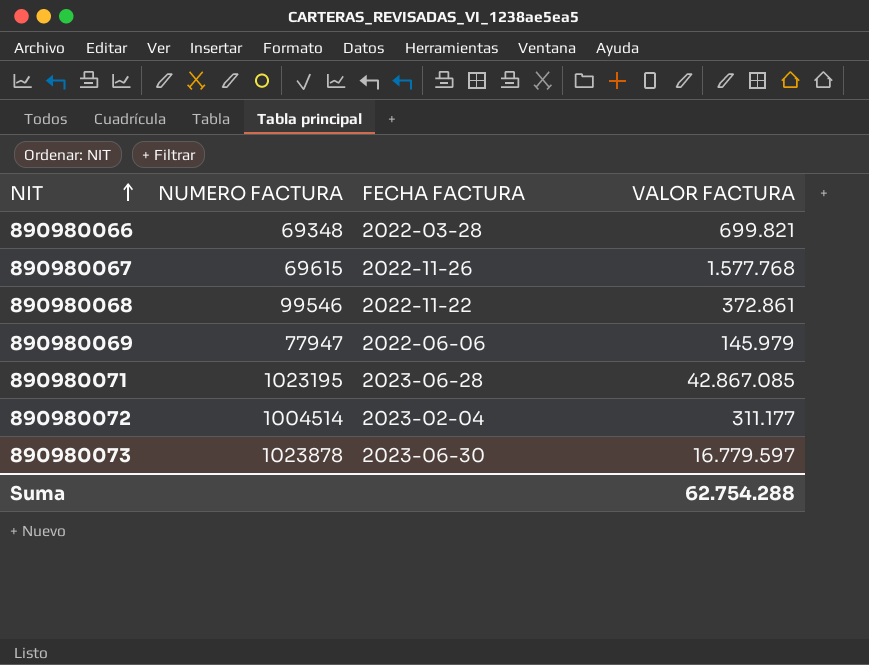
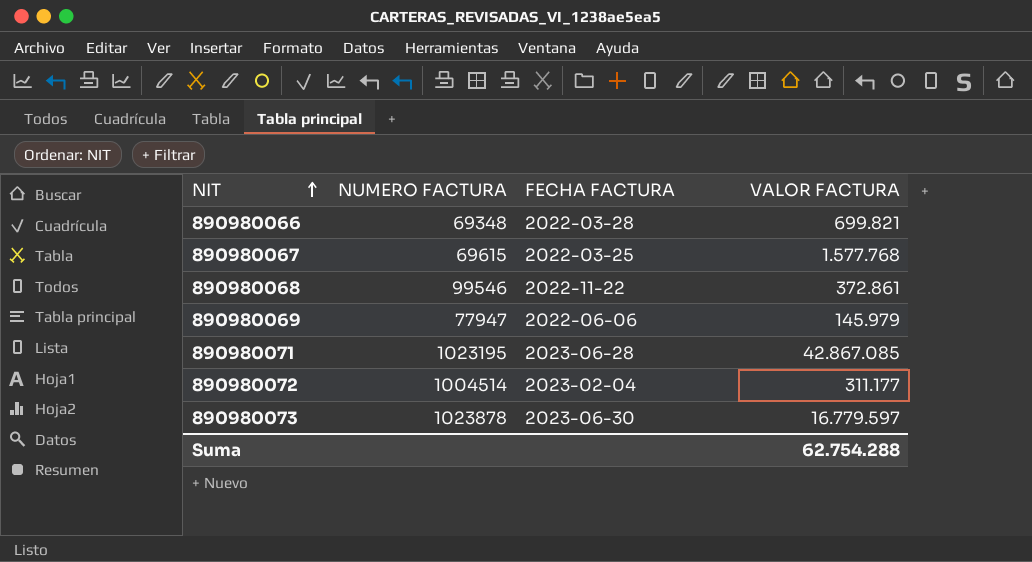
890980067 | FECHA FACTURA: 2022-11-26 -> 2022-03-25

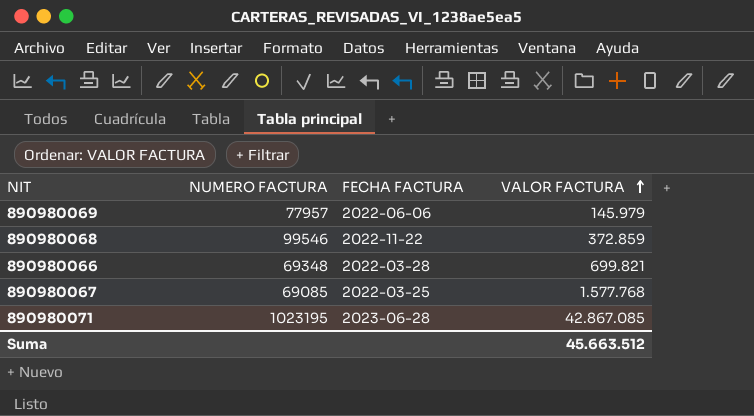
row order: NIT ascending -> VALOR FACTURA ascending
row 890980072: 1004514 | 2023-02-04 | 311.177 -> none
row 890980073: 1023878 | 2023-06-30 | 16.779.597 -> none
890980069 | NUMERO FACTURA: 77947 -> 77957
890980068 | VALOR FACTURA: 372.861 -> 372.859
890980067 | NUMERO FACTURA: 69615 -> 69085
Suma | VALOR FACTURA: 62.754.288 -> 45.663.512

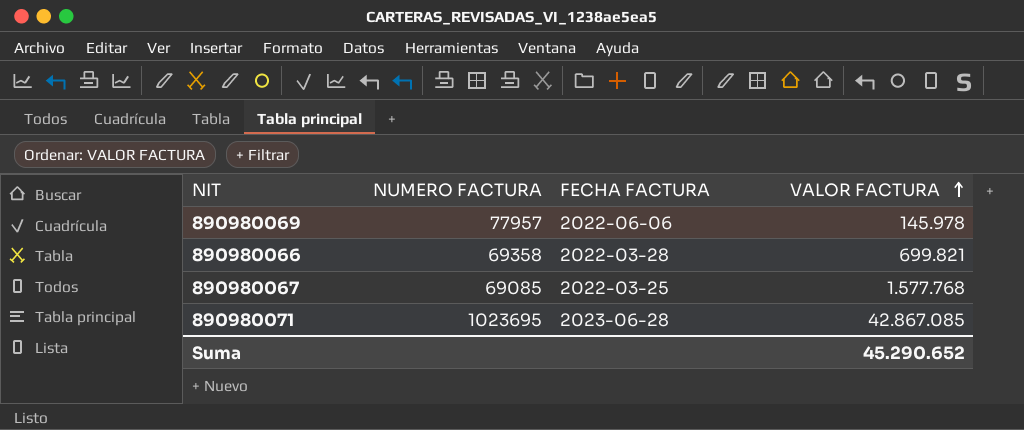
row 890980068: 99546 | 2022-11-22 | 372.859 -> none
890980069 | VALOR FACTURA: 145.979 -> 145.978
890980066 | NUMERO FACTURA: 69348 -> 69358
890980071 | NUMERO FACTURA: 1023195 -> 1023695
Suma | VALOR FACTURA: 45.663.512 -> 45.290.652

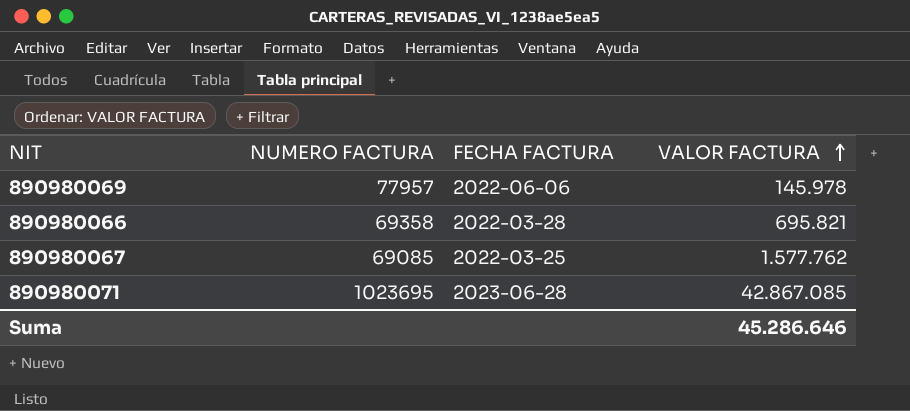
890980066 | VALOR FACTURA: 699.821 -> 695.821
890980067 | VALOR FACTURA: 1.577.768 -> 1.577.762
Suma | VALOR FACTURA: 45.290.652 -> 45.286.646

